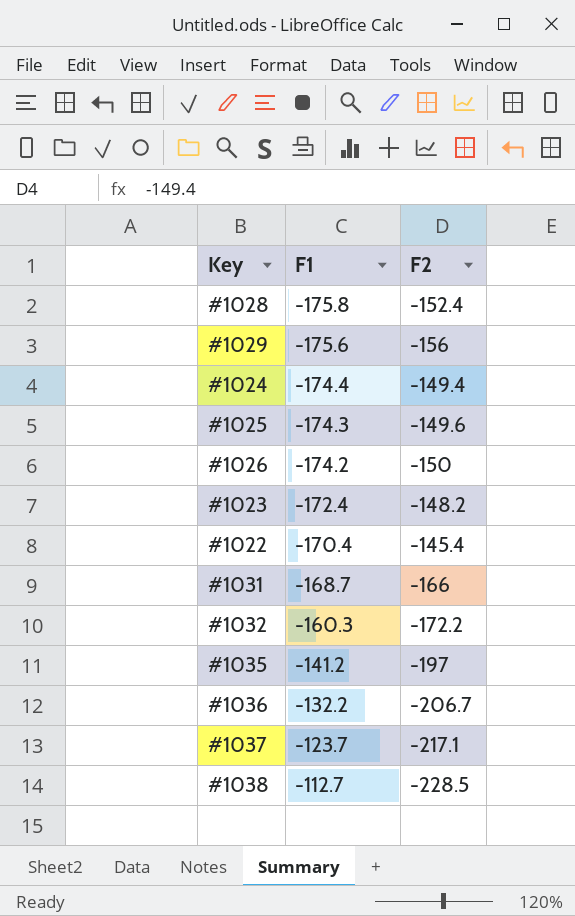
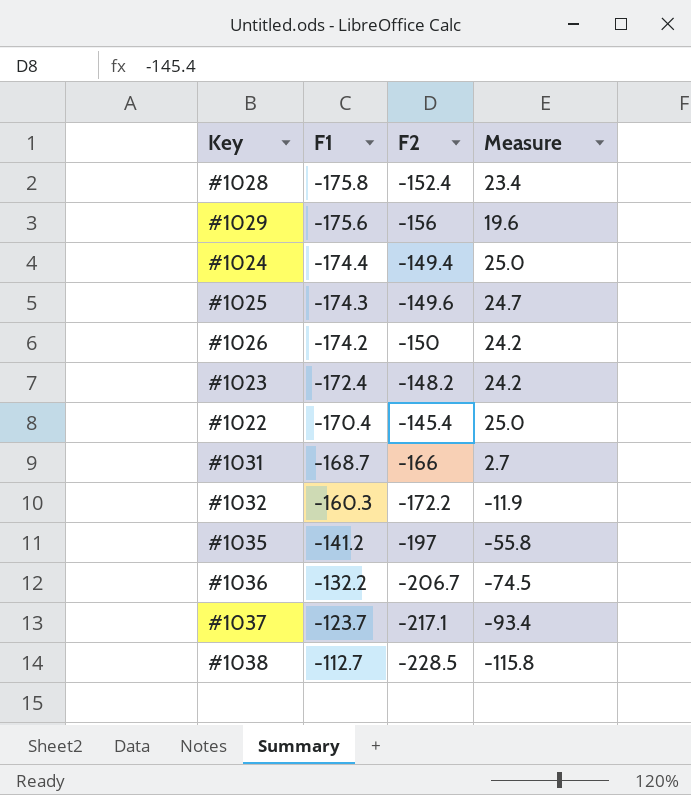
column Measure | formula: none -> [F2] - [F1]

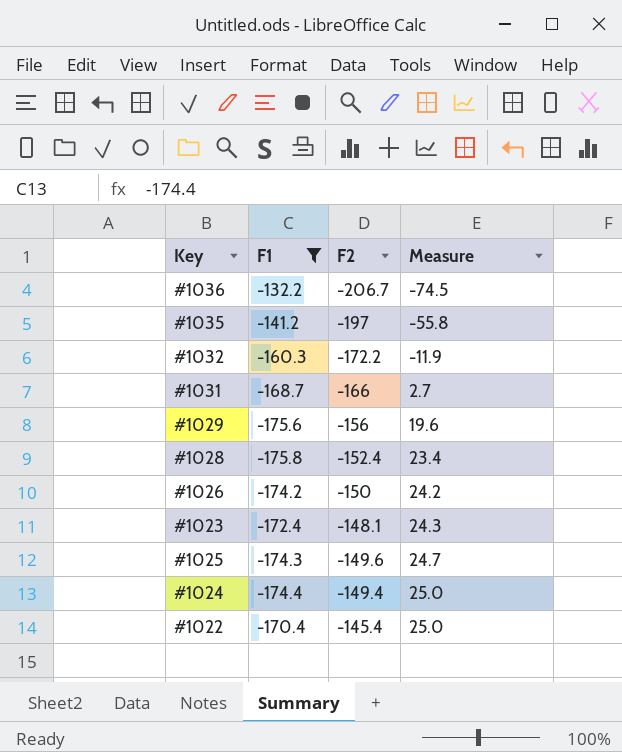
filter: none -> F1 <= -132.2
row order: F1 ascending -> Measure ascending
#1023 | F2: -148.2 -> -148.1
#1023 | Measure: 24.2 -> 24.3

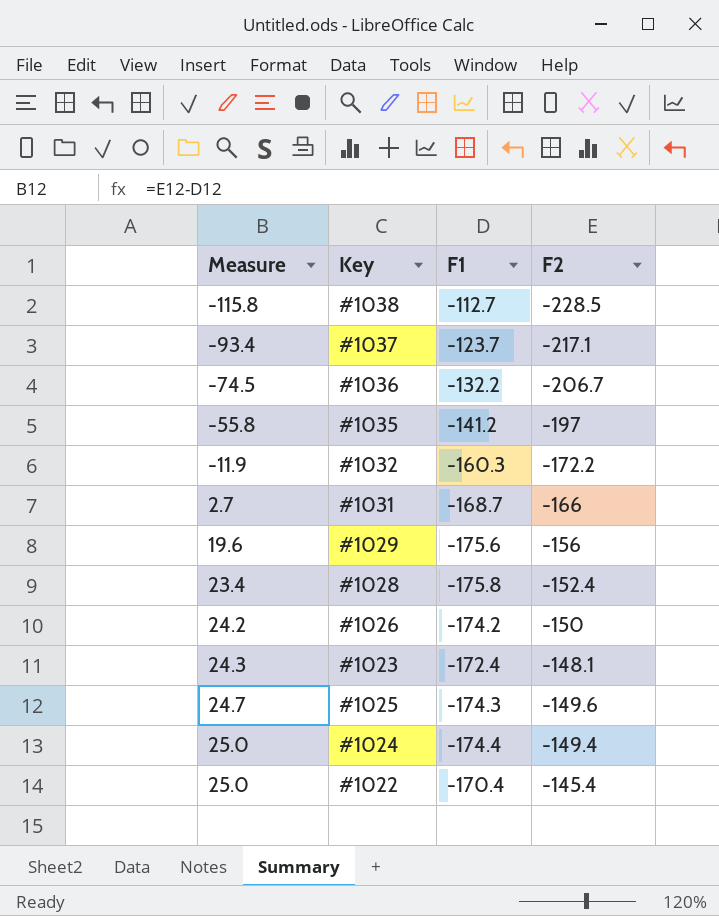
filter: F1 <= -132.2 -> none
column Measure | position: 4 -> 1

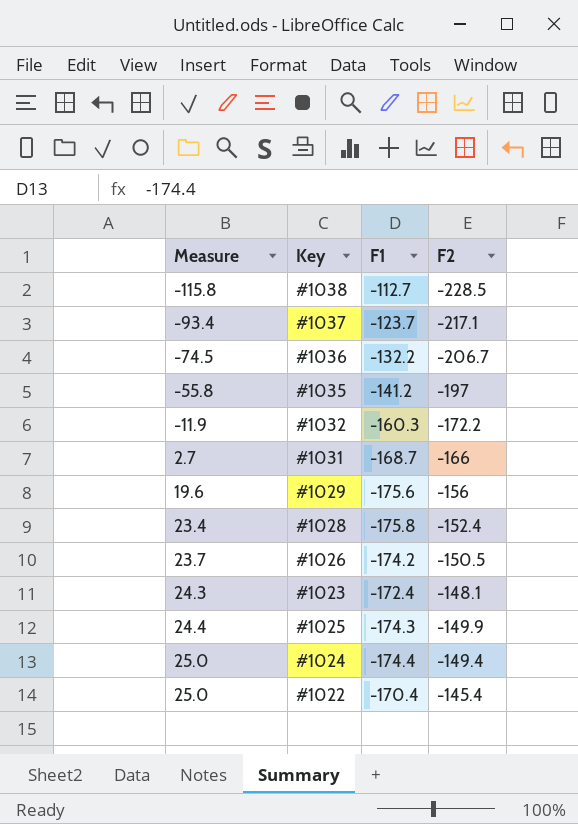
#1026 | Measure: 24.2 -> 23.7
#1026 | F2: -150 -> -150.5
#1025 | Measure: 24.7 -> 24.4
#1025 | F2: -149.6 -> -149.9

